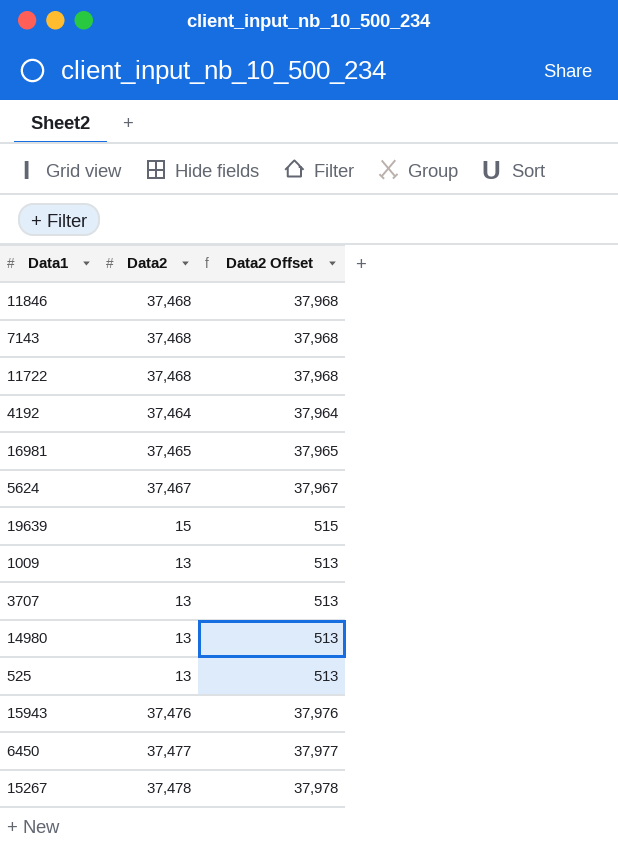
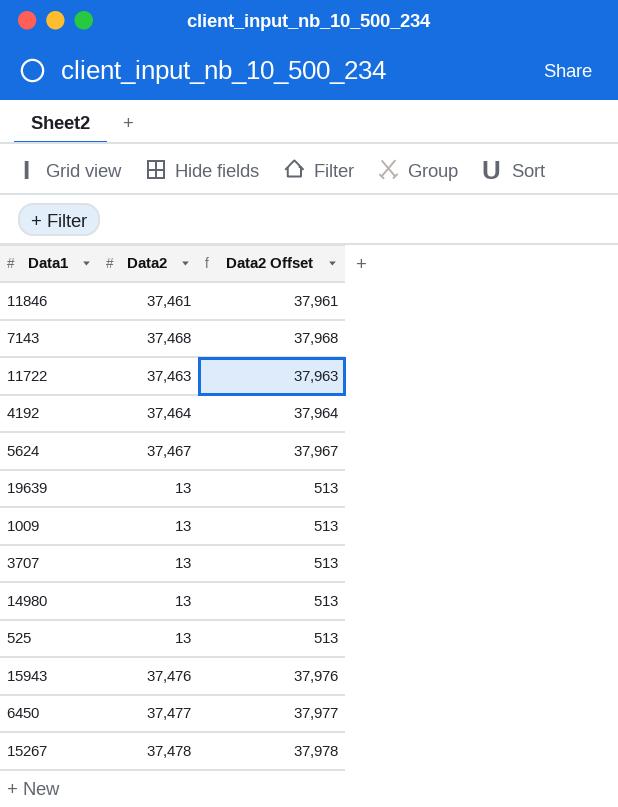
row 16981: 37,465 | 37,965 -> none
11846 | Data2: 37,468 -> 37,461
11846 | Data2 Offset: 37,968 -> 37,961
11722 | Data2: 37,468 -> 37,463
11722 | Data2 Offset: 37,968 -> 37,963
19639 | Data2: 15 -> 13
19639 | Data2 Offset: 515 -> 513

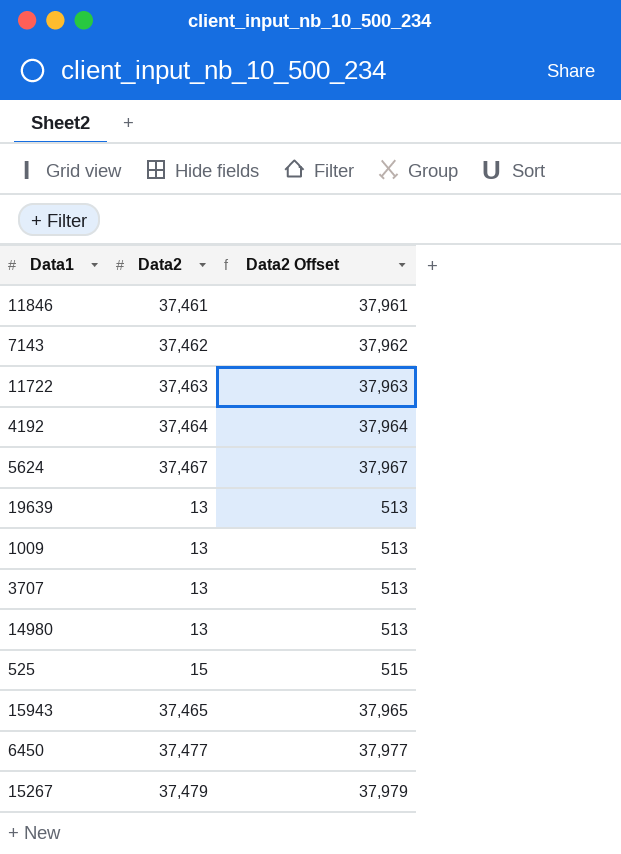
7143 | Data2: 37,468 -> 37,462
7143 | Data2 Offset: 37,968 -> 37,962
525 | Data2: 13 -> 15
525 | Data2 Offset: 513 -> 515
15943 | Data2: 37,476 -> 37,465
15943 | Data2 Offset: 37,976 -> 37,965
15267 | Data2: 37,478 -> 37,479
15267 | Data2 Offset: 37,978 -> 37,979

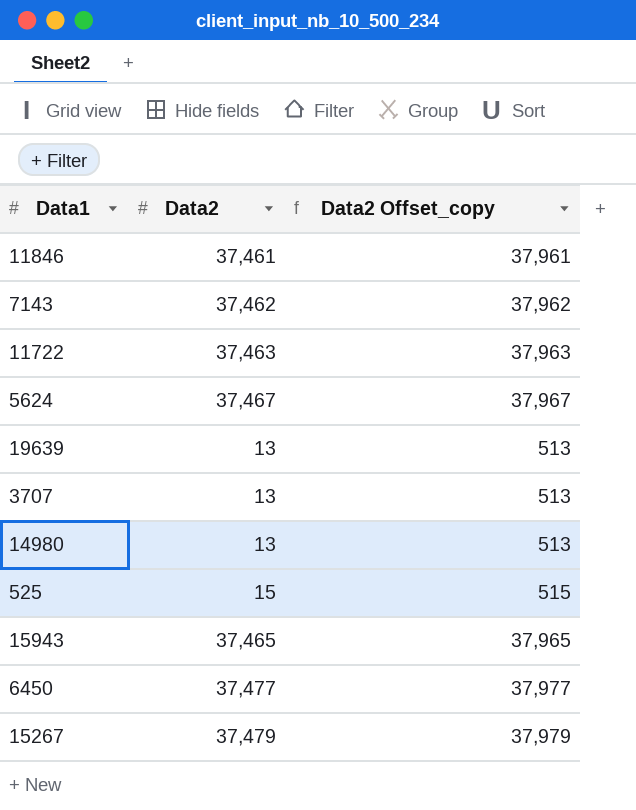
column name: Data2 Offset -> Data2 Offset_copy
row 4192: 37,464 | 37,964 -> none
row 1009: 13 | 513 -> none

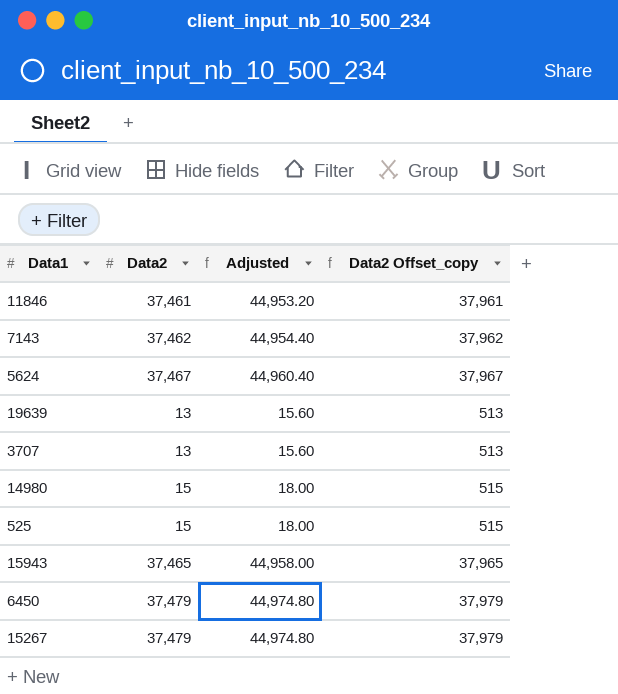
column Adjusted | formula: none -> [Data2] * 1.2
row 11722: 37,463 | 37,963 -> none
14980 | Data2: 13 -> 15
14980 | Data2 Offset_copy: 513 -> 515
6450 | Data2: 37,477 -> 37,479
6450 | Data2 Offset_copy: 37,977 -> 37,979

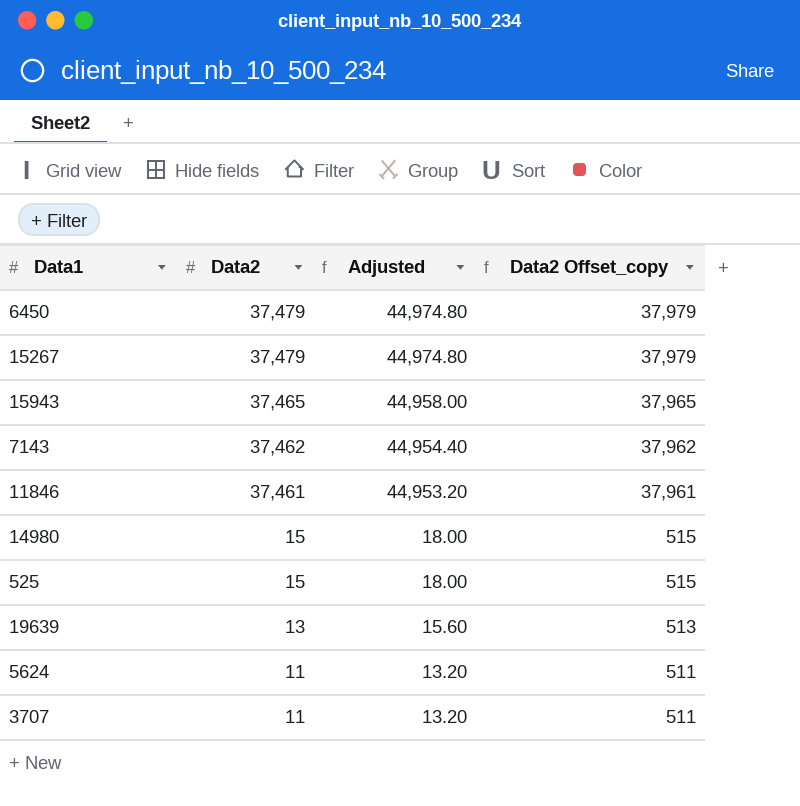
row order: none -> Data2 descending
5624 | Data2: 37,467 -> 11
5624 | Adjusted: 44,960.40 -> 13.20
5624 | Data2 Offset_copy: 37,967 -> 511
3707 | Data2: 13 -> 11
3707 | Adjusted: 15.60 -> 13.20
3707 | Data2 Offset_copy: 513 -> 511

